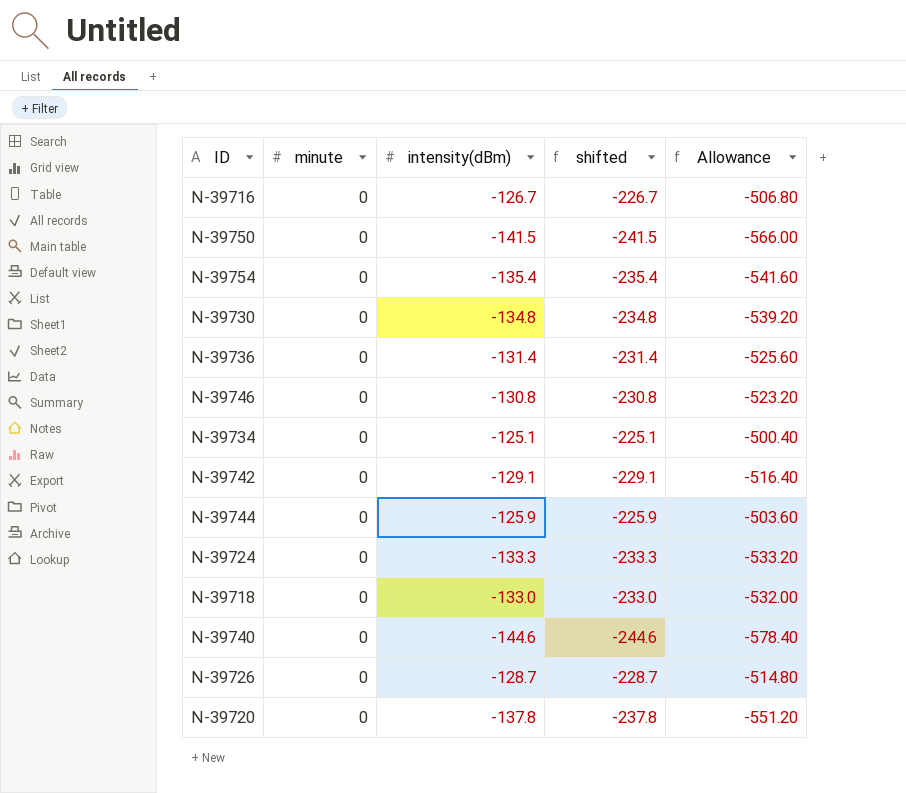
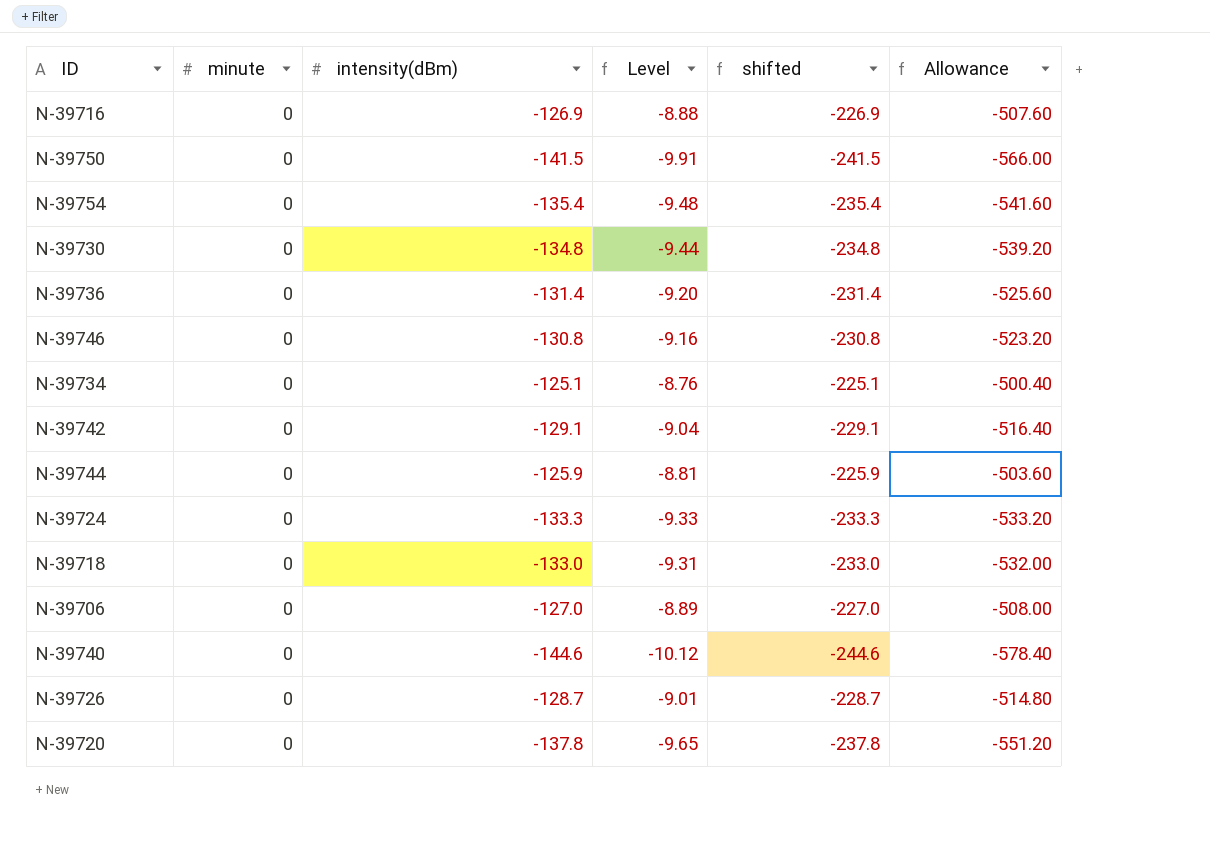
column Level | formula: none -> [intensity(dBm)] * 0.07
N-39716 | intensity(dBm): -126.7 -> -126.9
N-39716 | shifted: -226.7 -> -226.9
N-39716 | Allowance: -506.80 -> -507.60
row N-39706: none -> 0 | -127.0 | -8.89 | -227.0 | -508.00

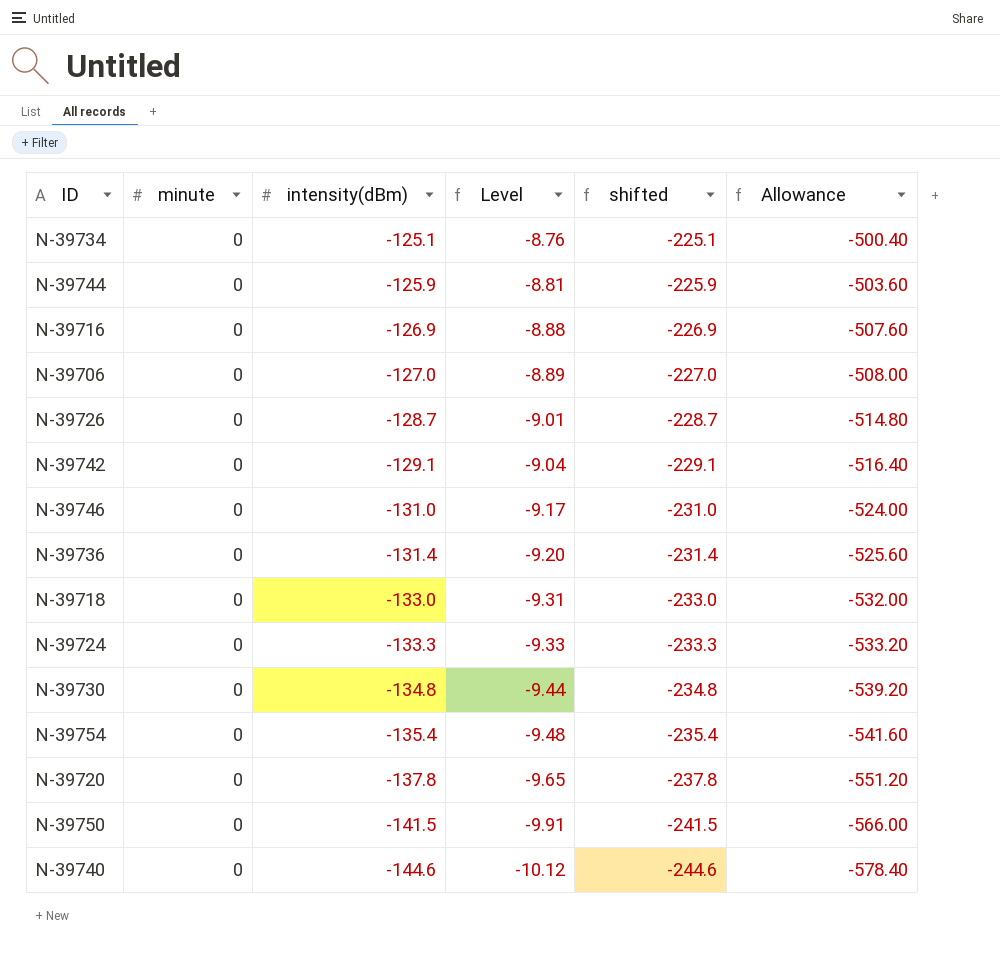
row order: none -> intensity(dBm) descending
N-39746 | intensity(dBm): -130.8 -> -131.0
N-39746 | Level: -9.16 -> -9.17
N-39746 | shifted: -230.8 -> -231.0
N-39746 | Allowance: -523.20 -> -524.00

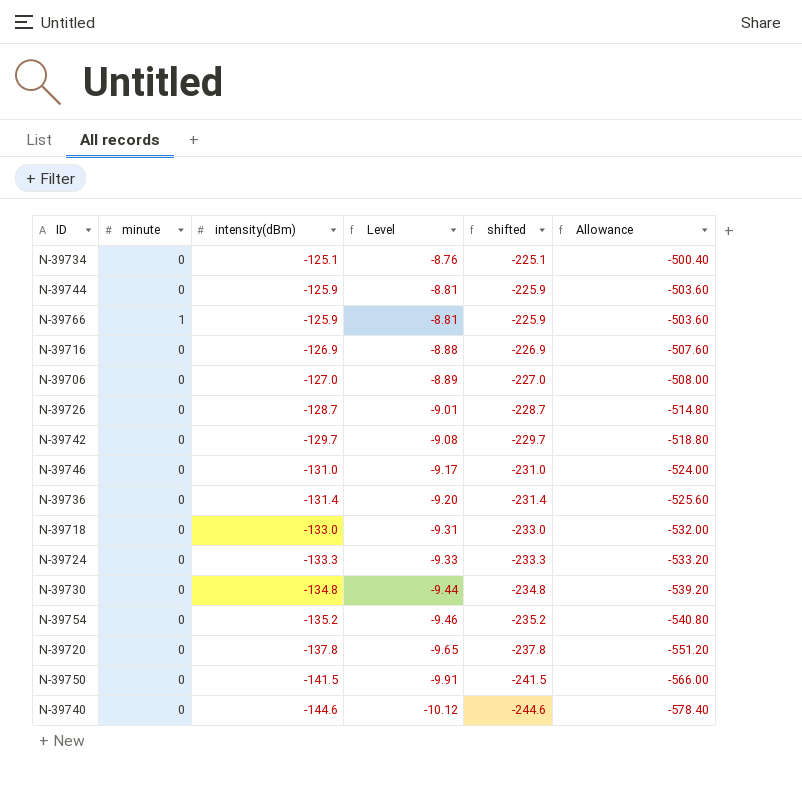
row N-39766: none -> 1 | -125.9 | -8.81 | -225.9 | -503.60
N-39742 | intensity(dBm): -129.1 -> -129.7
N-39742 | Level: -9.04 -> -9.08
N-39742 | shifted: -229.1 -> -229.7
N-39742 | Allowance: -516.40 -> -518.80
N-39754 | intensity(dBm): -135.4 -> -135.2
N-39754 | Level: -9.48 -> -9.46
N-39754 | shifted: -235.4 -> -235.2
N-39754 | Allowance: -541.60 -> -540.80

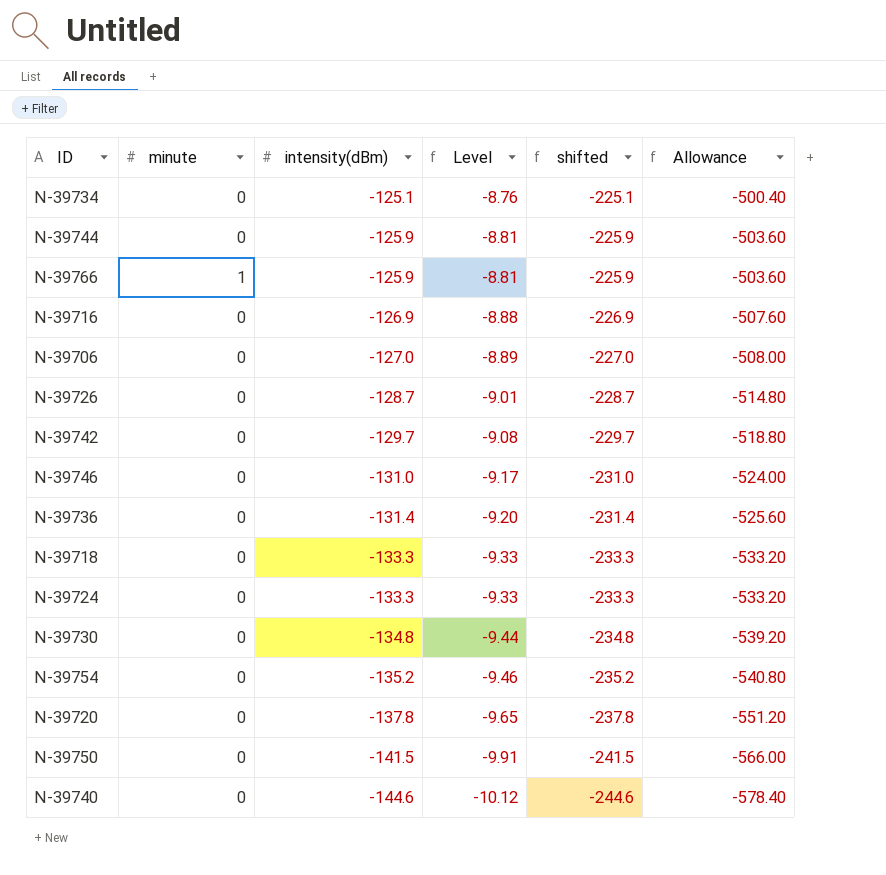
N-39718 | intensity(dBm): -133.0 -> -133.3
N-39718 | Level: -9.31 -> -9.33
N-39718 | shifted: -233.0 -> -233.3
N-39718 | Allowance: -532.00 -> -533.20

